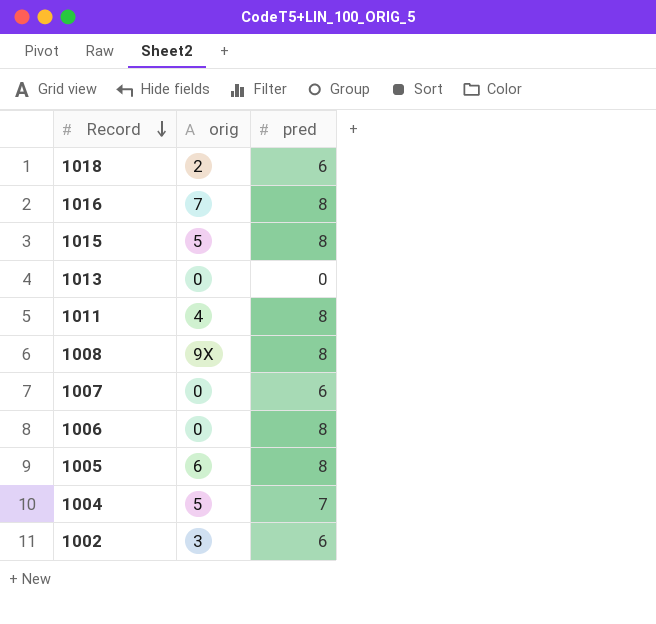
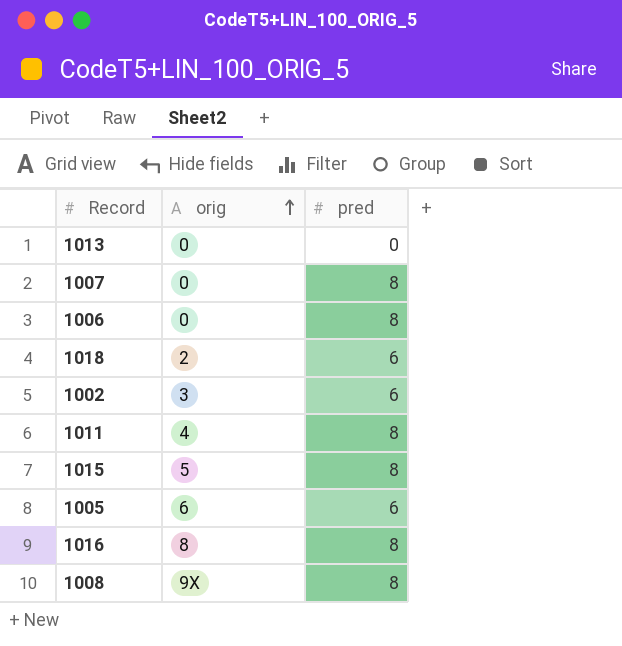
row order: Record descending -> orig ascending
row 1004: 5 | 7 -> none
1007 | pred: 6 -> 8
1005 | pred: 8 -> 6
1016 | orig: 7 -> 8

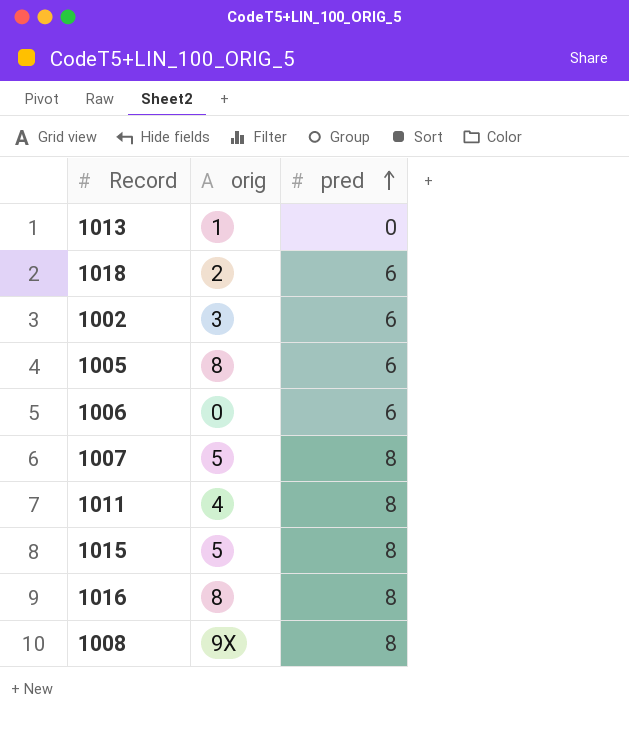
row order: orig ascending -> pred ascending
1013 | orig: 0 -> 1
1005 | orig: 6 -> 8
1006 | pred: 8 -> 6
1007 | orig: 0 -> 5

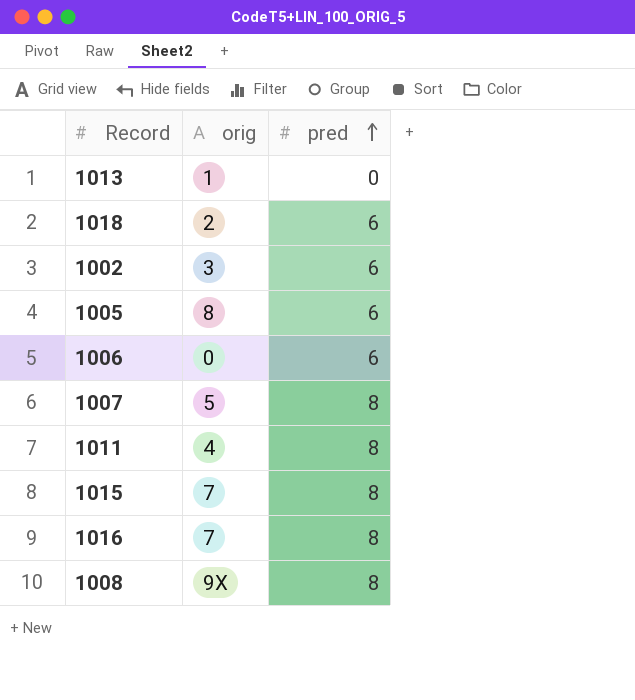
1015 | orig: 5 -> 7
1016 | orig: 8 -> 7

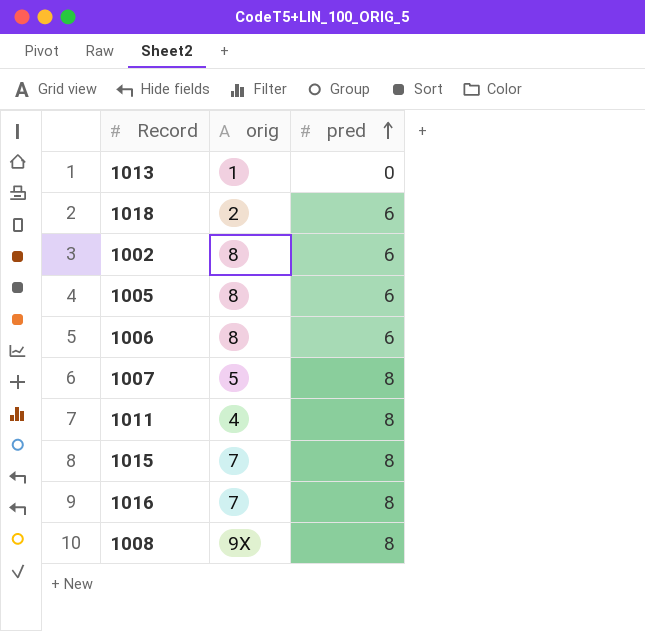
1002 | orig: 3 -> 8
1006 | orig: 0 -> 8

